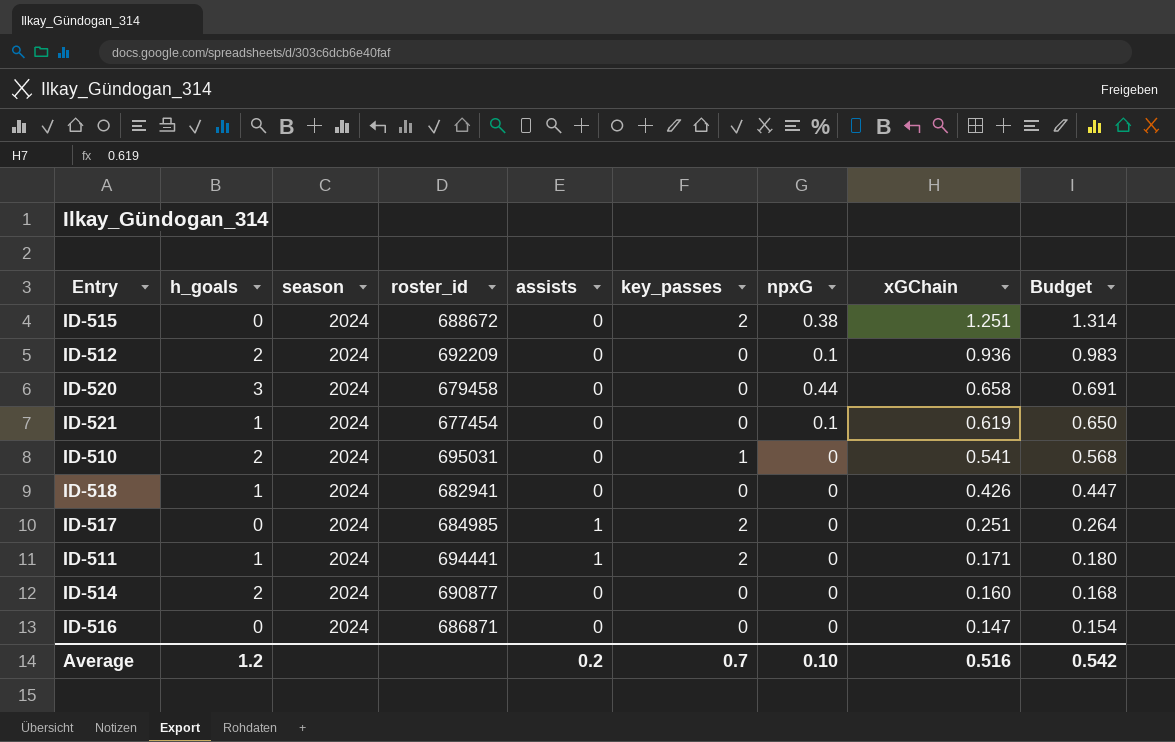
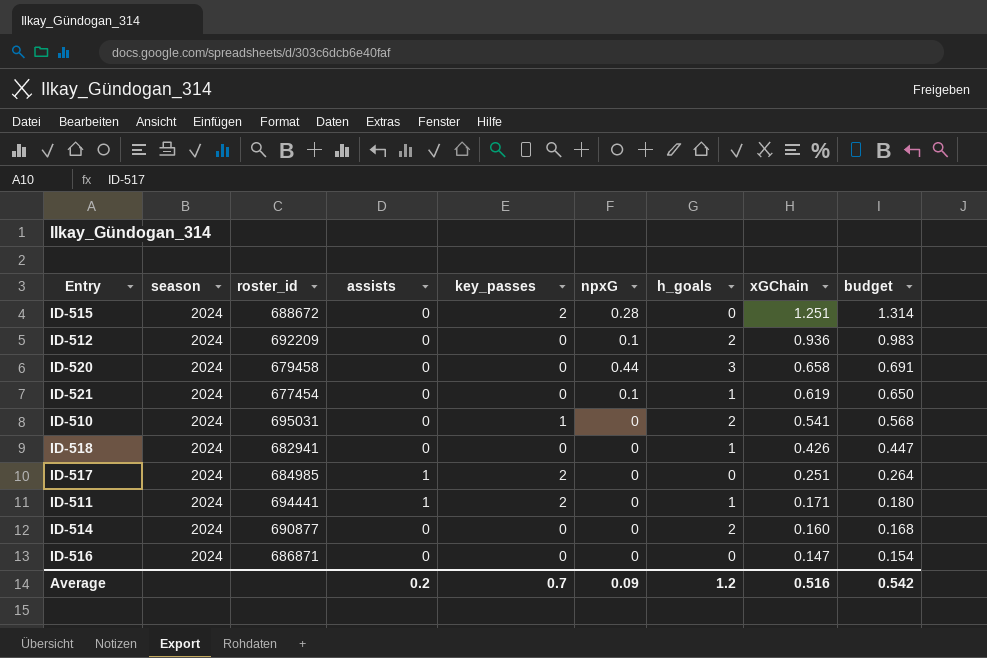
column h_goals | position: 2 -> 7
column name: Budget -> budget
ID-515 | npxG: 0.38 -> 0.28
Average | npxG: 0.10 -> 0.09

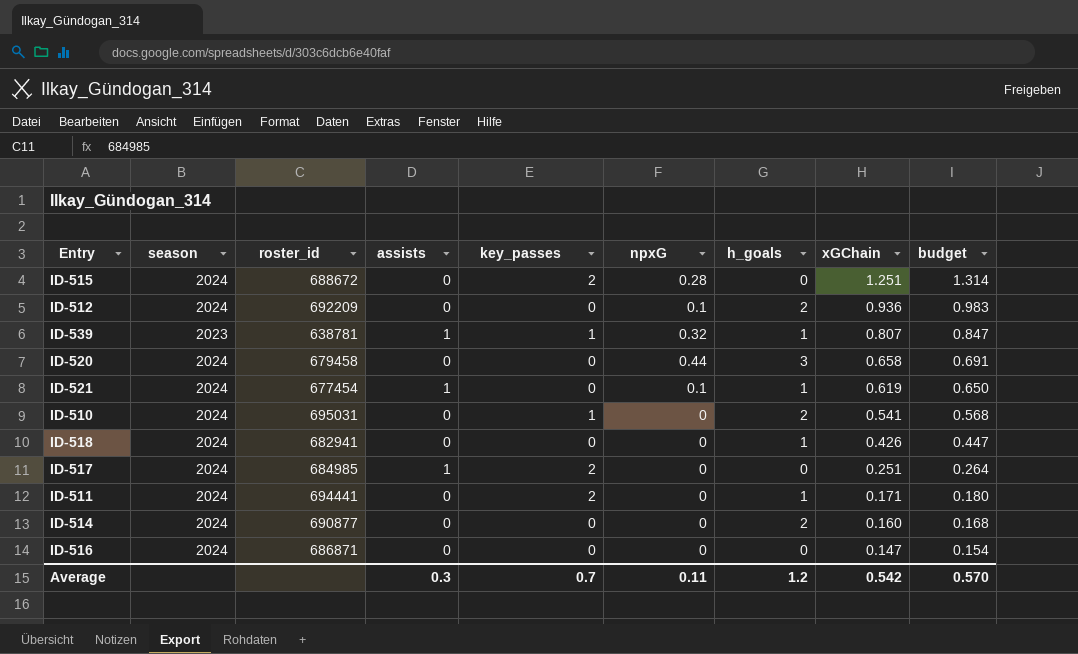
row ID-539: none -> 2023 | 638781 | 1 | 1 | 0.32 | 1 | 0.807 | 0.847
ID-521 | assists: 0 -> 1
ID-511 | assists: 1 -> 0
Average | assists: 0.2 -> 0.3
Average | npxG: 0.09 -> 0.11
Average | xGChain: 0.516 -> 0.542
Average | budget: 0.542 -> 0.570

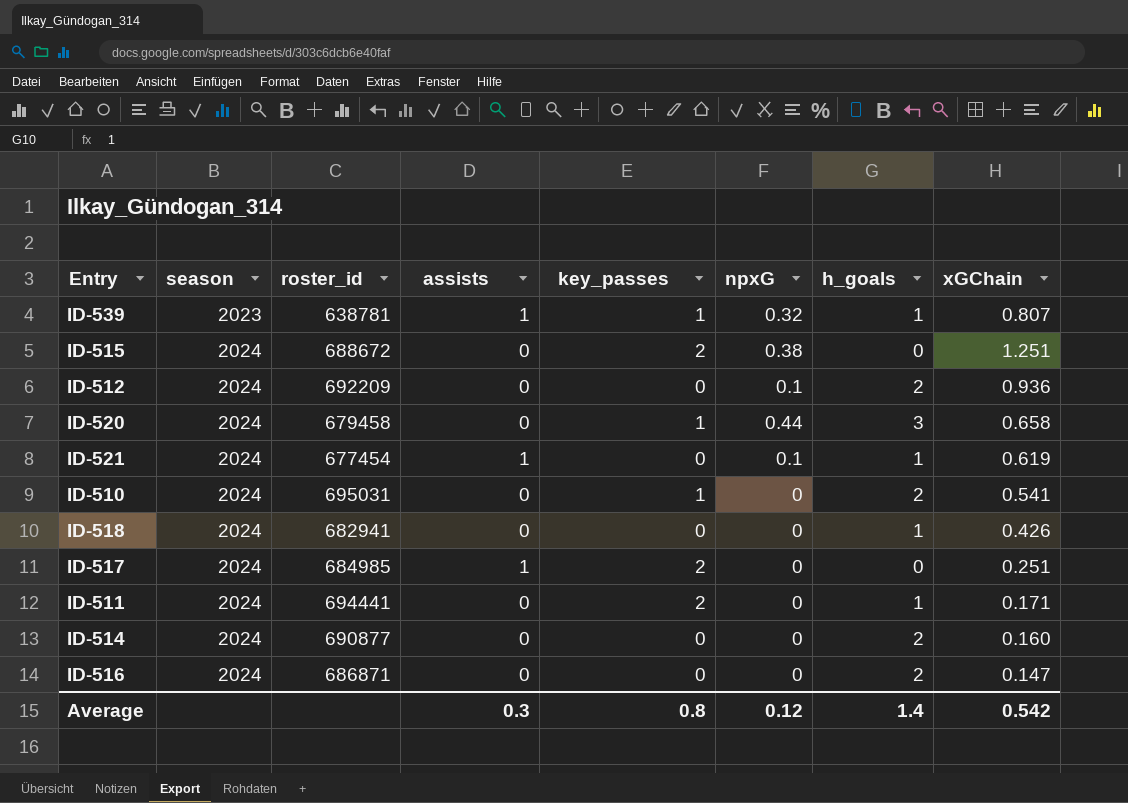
row order: xGChain descending -> season ascending
column budget | formula: [xGChain] * 1.05 -> none
ID-515 | npxG: 0.28 -> 0.38
ID-520 | key_passes: 0 -> 1
ID-516 | h_goals: 0 -> 2
Average | key_passes: 0.7 -> 0.8
Average | npxG: 0.11 -> 0.12
Average | h_goals: 1.2 -> 1.4

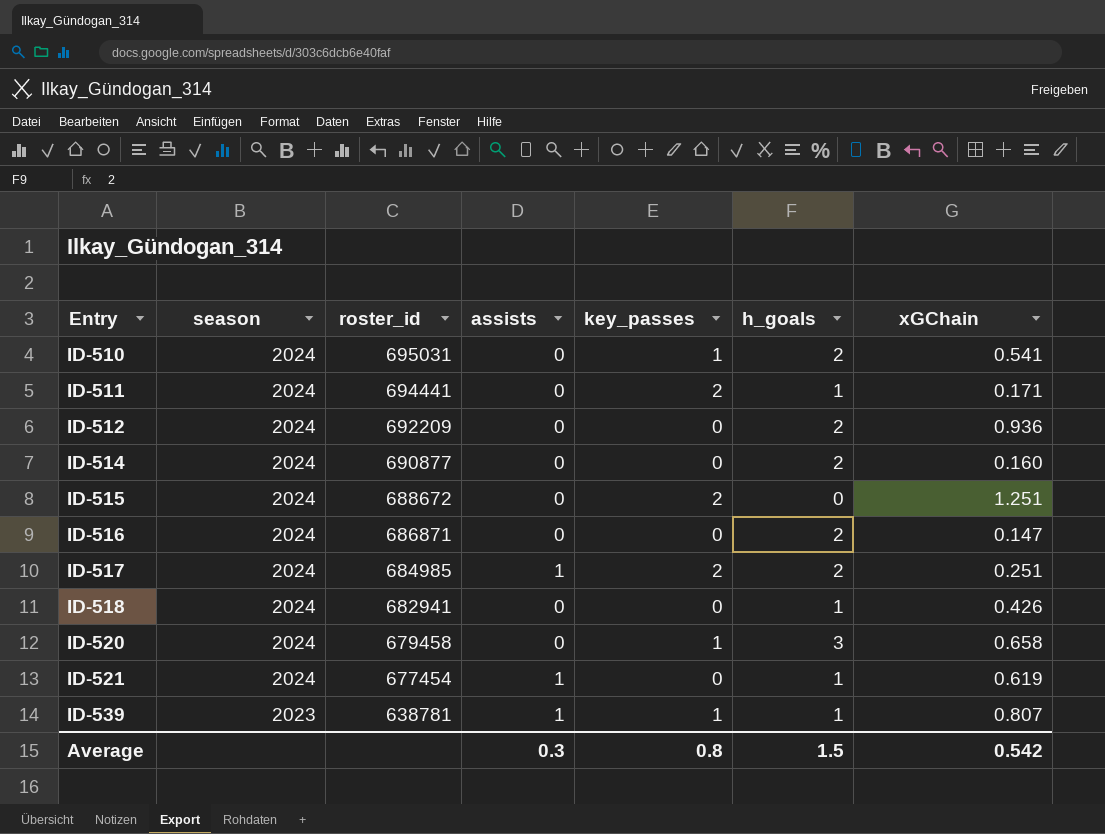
row order: season ascending -> Entry ascending
column npxG | position: 6 -> none
ID-517 | h_goals: 0 -> 2
Average | h_goals: 1.4 -> 1.5

